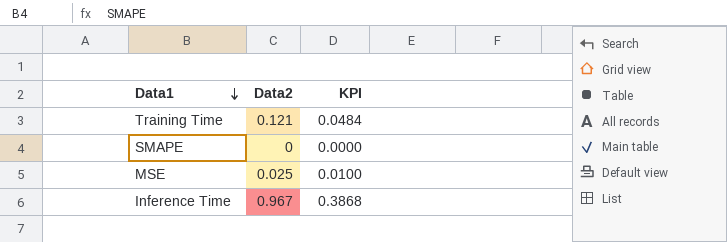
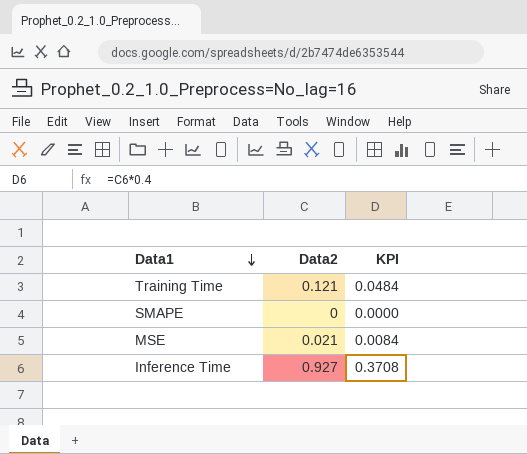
MSE | Data2: 0.025 -> 0.021
MSE | KPI: 0.0100 -> 0.0084
Inference Time | Data2: 0.967 -> 0.927
Inference Time | KPI: 0.3868 -> 0.3708

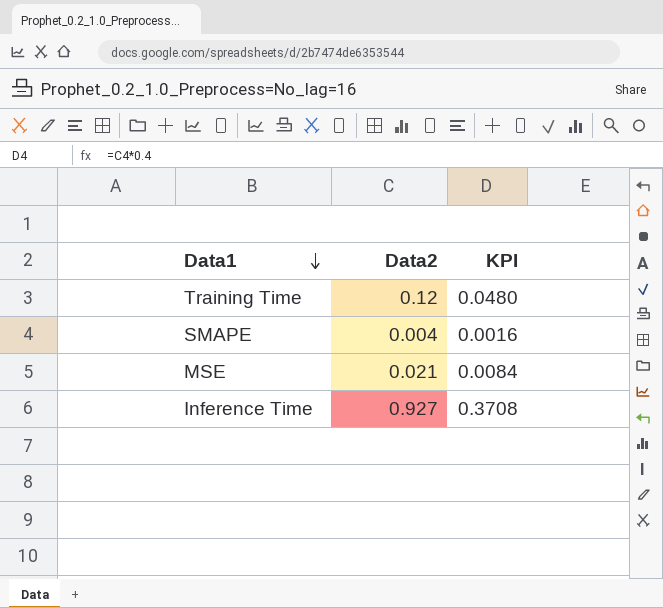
Training Time | Data2: 0.121 -> 0.12
Training Time | KPI: 0.0484 -> 0.0480
SMAPE | Data2: 0 -> 0.004
SMAPE | KPI: 0.0000 -> 0.0016

